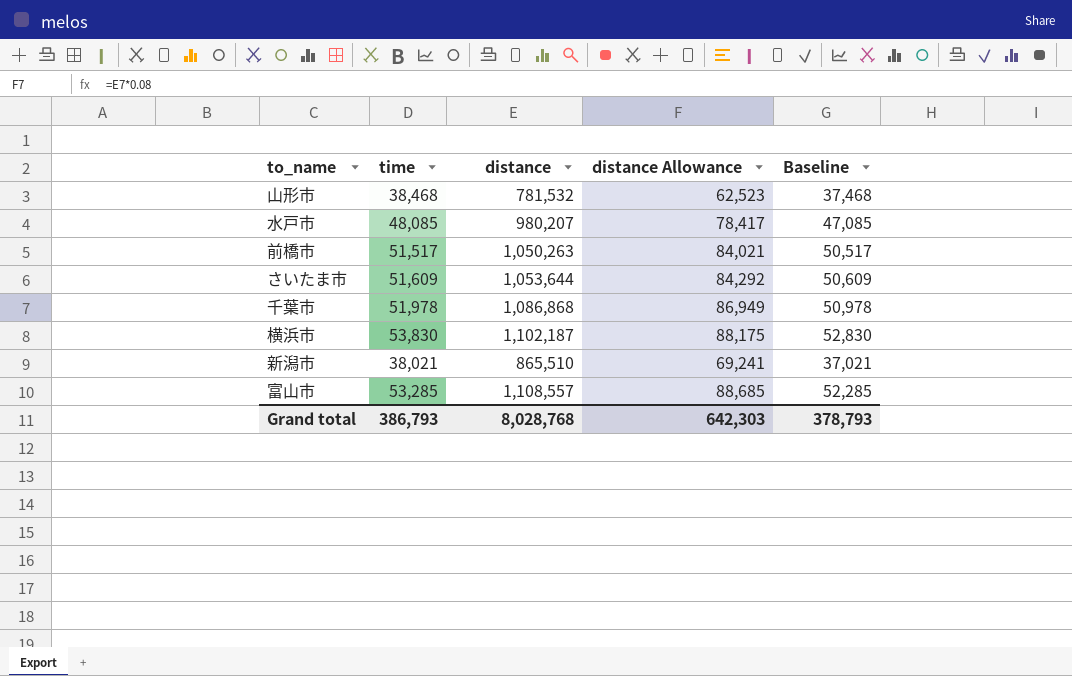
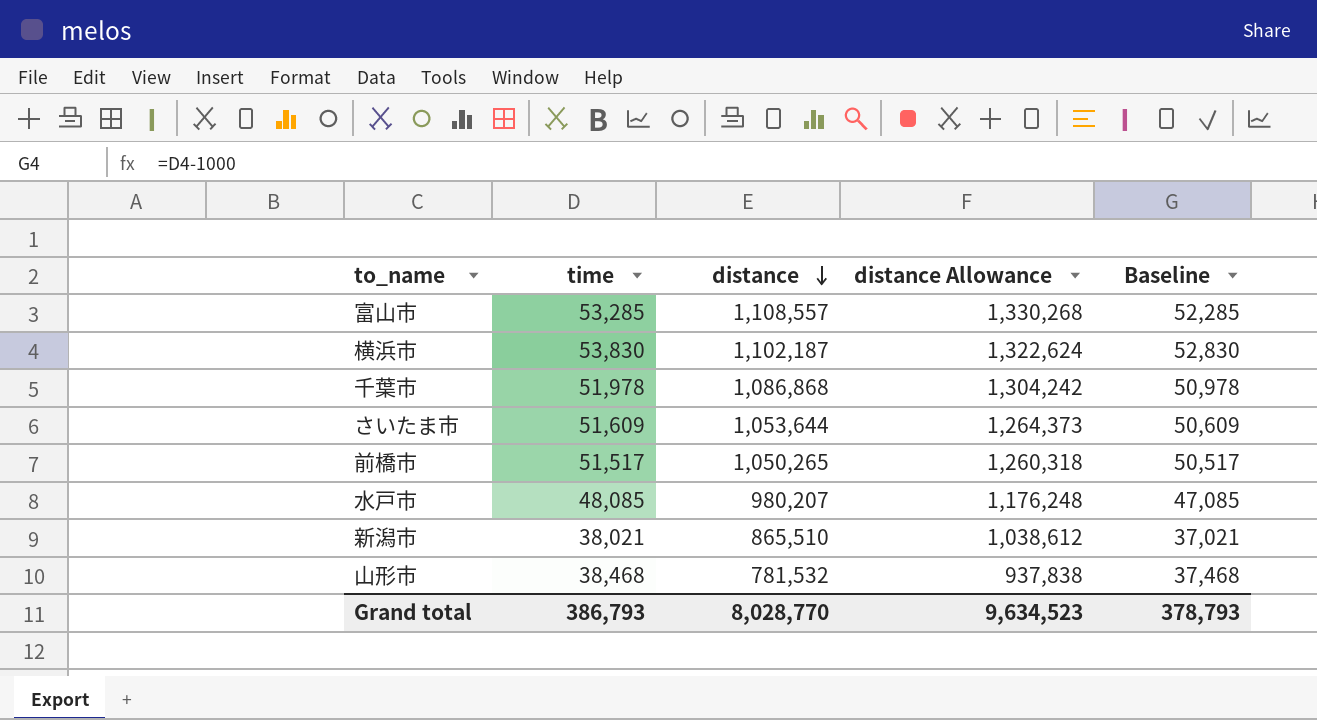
row order: none -> distance descending
column distance Allowance | formula: [distance] * 0.08 -> [distance] * 1.2
前橋市 | distance: 1,050,263 -> 1,050,265
Grand total | distance: 8,028,768 -> 8,028,770
Grand total | distance Allowance: 642,303 -> 9,634,523

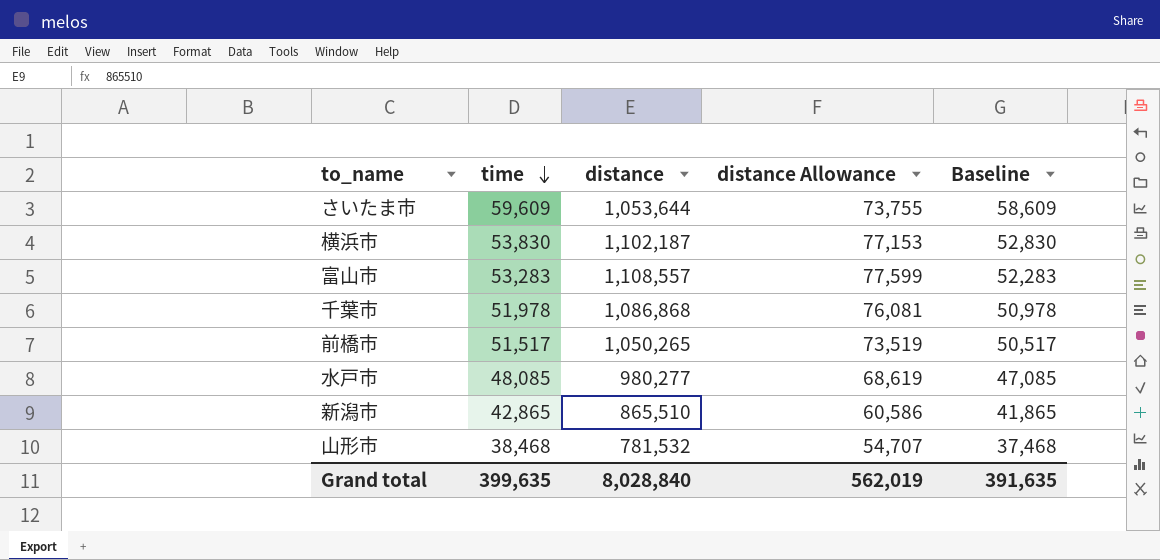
row order: distance descending -> time descending
column distance Allowance | formula: [distance] * 1.2 -> [distance] * 0.07
さいたま市 | time: 51,609 -> 59,609
さいたま市 | Baseline: 50,609 -> 58,609
富山市 | time: 53,285 -> 53,283
富山市 | Baseline: 52,285 -> 52,283
水戸市 | distance: 980,207 -> 980,277
新潟市 | time: 38,021 -> 42,865
新潟市 | Baseline: 37,021 -> 41,865
Grand total | time: 386,793 -> 399,635
Grand total | distance: 8,028,770 -> 8,028,840
Grand total | distance Allowance: 9,634,523 -> 562,019
Grand total | Baseline: 378,793 -> 391,635

